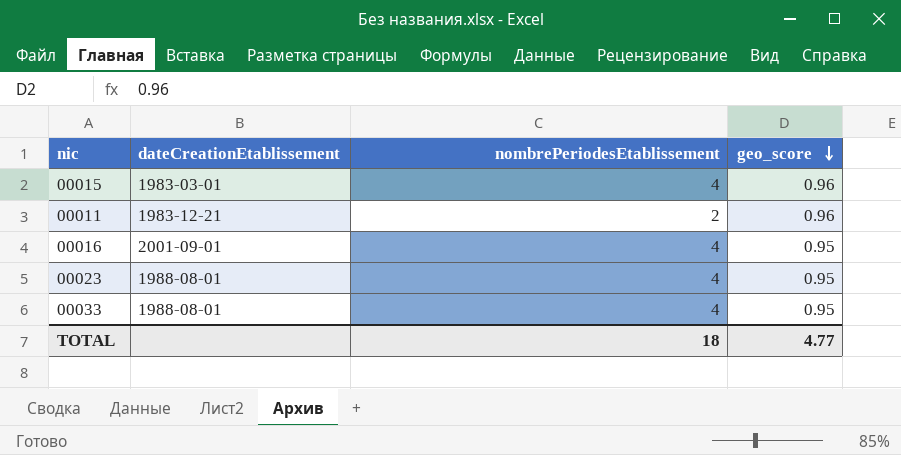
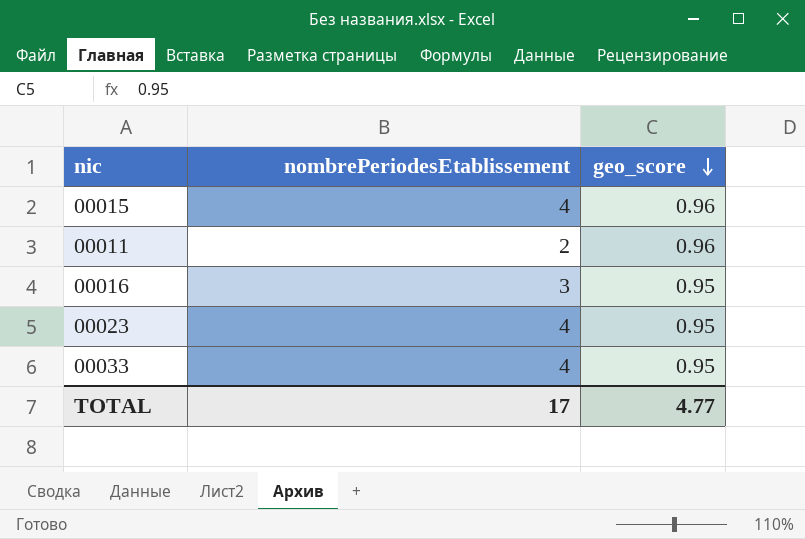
column dateCreationEtablissement | position: 2 -> none
00016 | nombrePeriodesEtablissement: 4 -> 3
TOTAL | nombrePeriodesEtablissement: 18 -> 17

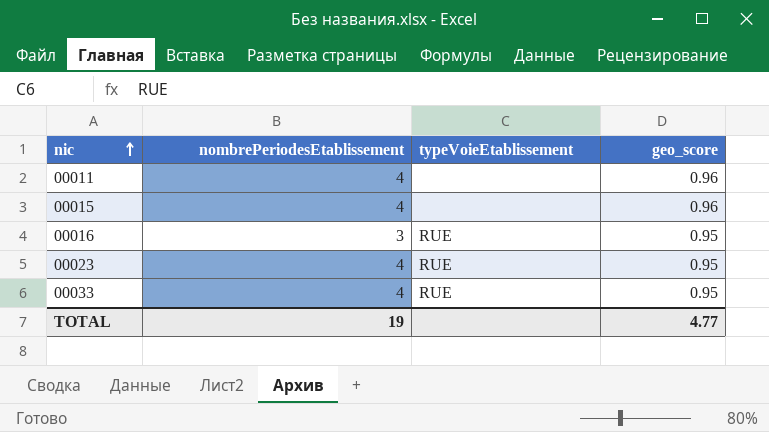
row order: geo_score descending -> nic ascending
column typeVoieEtablissement | position: none -> 3
00011 | nombrePeriodesEtablissement: 2 -> 4
TOTAL | nombrePeriodesEtablissement: 17 -> 19

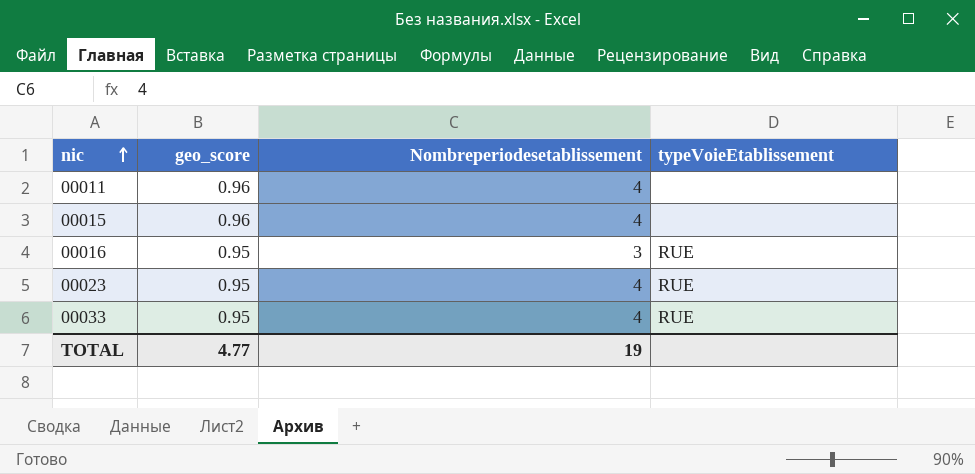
column geo_score | position: 4 -> 2
column name: nombrePeriodesEtablissement -> Nombreperiodesetablissement

